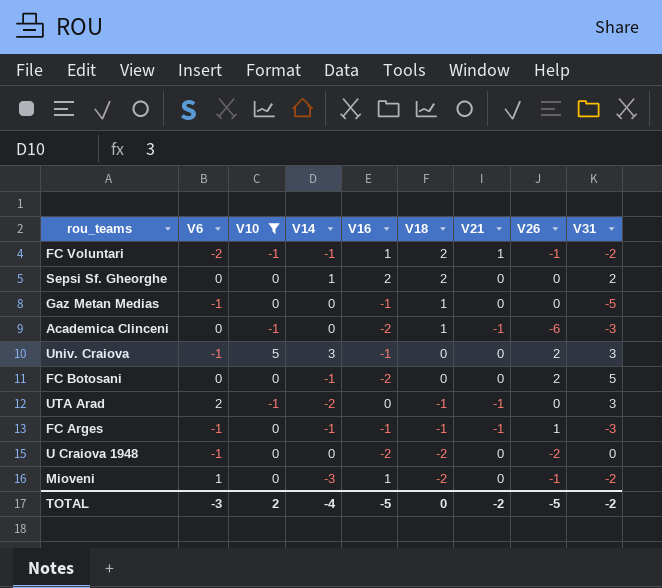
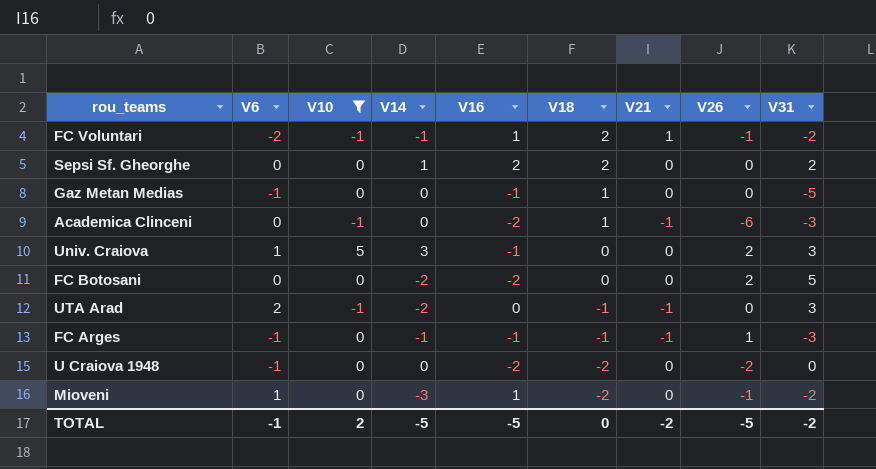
Univ. Craiova | V6: -1 -> 1
FC Botosani | V14: -1 -> -2
TOTAL | V6: -3 -> -1
TOTAL | V14: -4 -> -5

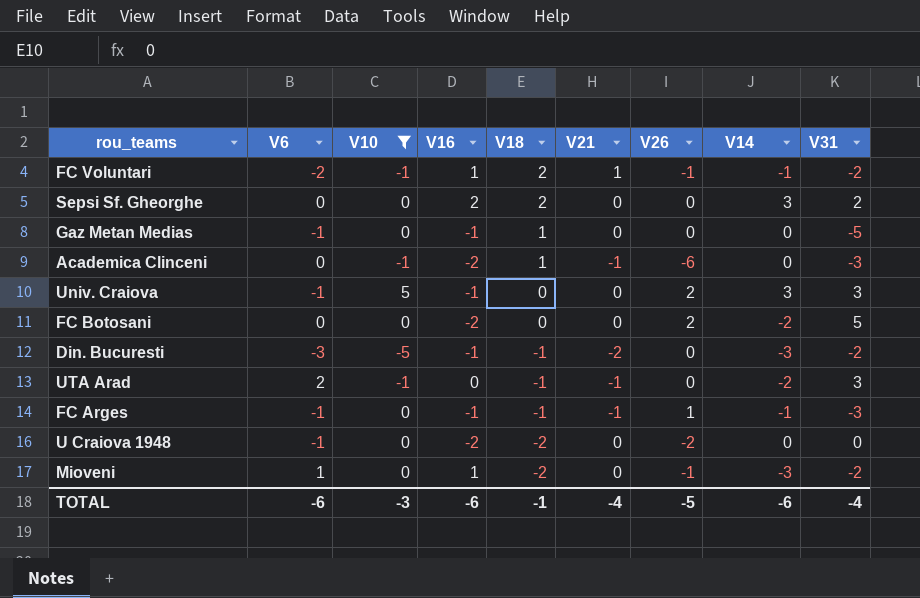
column V14 | position: 4 -> 8
Sepsi Sf. Gheorghe | V14: 1 -> 3
Univ. Craiova | V6: 1 -> -1
row Din. Bucuresti: none -> -3 | -5 | -1 | -1 | -2 | 0 | -3 | -2
TOTAL | V6: -1 -> -6
TOTAL | V10: 2 -> -3
TOTAL | V16: -5 -> -6
TOTAL | V18: 0 -> -1
TOTAL | V21: -2 -> -4
TOTAL | V14: -5 -> -6
TOTAL | V31: -2 -> -4

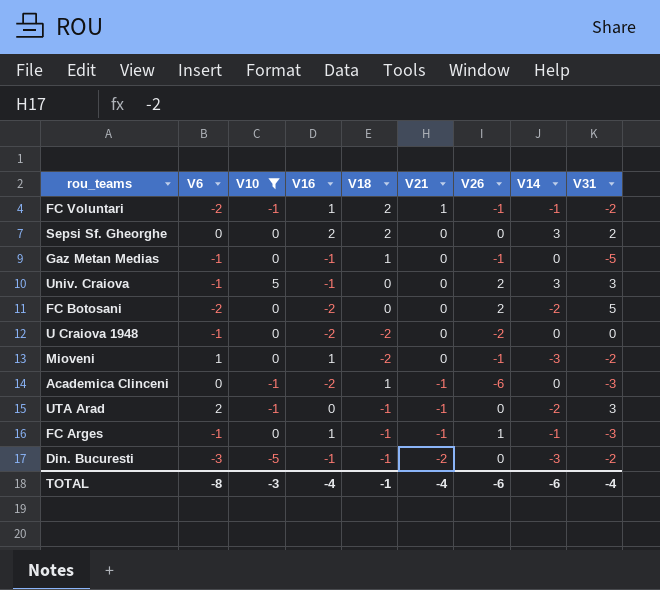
row order: V18 descending -> V21 descending
Gaz Metan Medias | V26: 0 -> -1
FC Botosani | V6: 0 -> -2
FC Arges | V16: -1 -> 1
TOTAL | V6: -6 -> -8
TOTAL | V16: -6 -> -4
TOTAL | V26: -5 -> -6

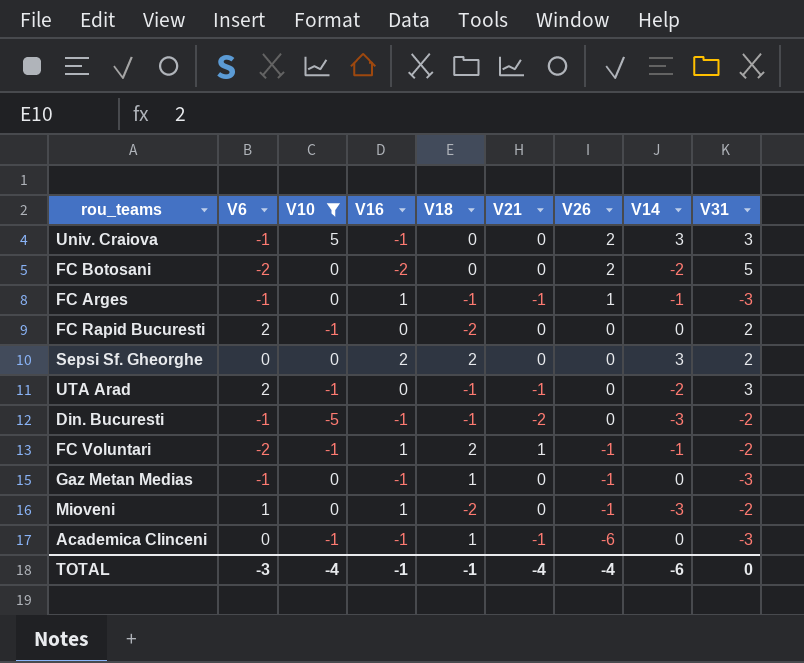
row order: V21 descending -> V26 descending
row U Craiova 1948: -1 | 0 | -2 | -2 | 0 | -2 | 0 | 0 -> none
row FC Rapid Bucuresti: none -> 2 | -1 | 0 | -2 | 0 | 0 | 0 | 2
Din. Bucuresti | V6: -3 -> -1
Gaz Metan Medias | V31: -5 -> -3
Academica Clinceni | V16: -2 -> -1
TOTAL | V6: -8 -> -3
TOTAL | V10: -3 -> -4
TOTAL | V16: -4 -> -1
TOTAL | V26: -6 -> -4
TOTAL | V31: -4 -> 0

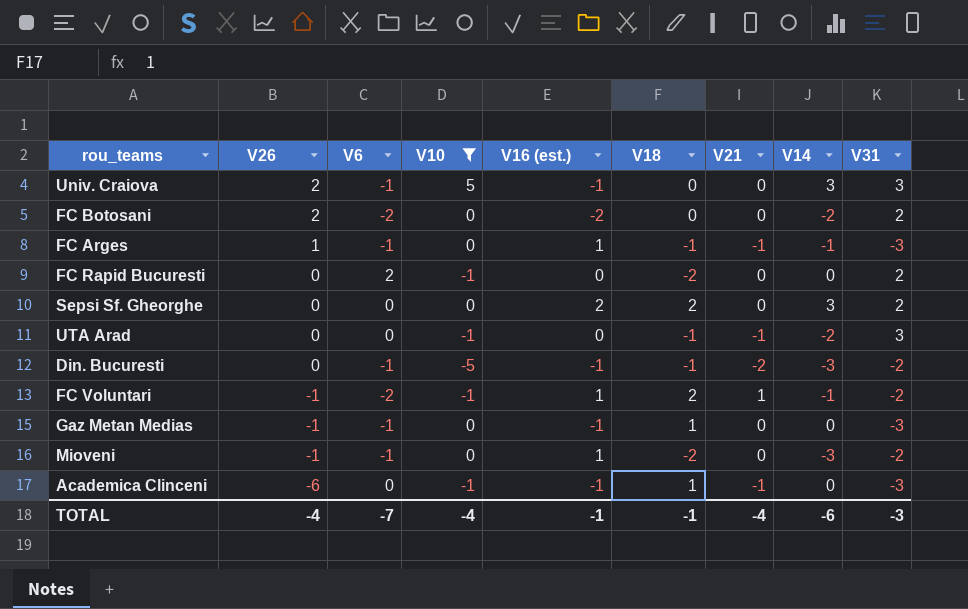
column V26 | position: 7 -> 2
column name: V16 -> V16 (est.)
FC Botosani | V31: 5 -> 2
UTA Arad | V6: 2 -> 0
Mioveni | V6: 1 -> -1
TOTAL | V6: -3 -> -7
TOTAL | V31: 0 -> -3

